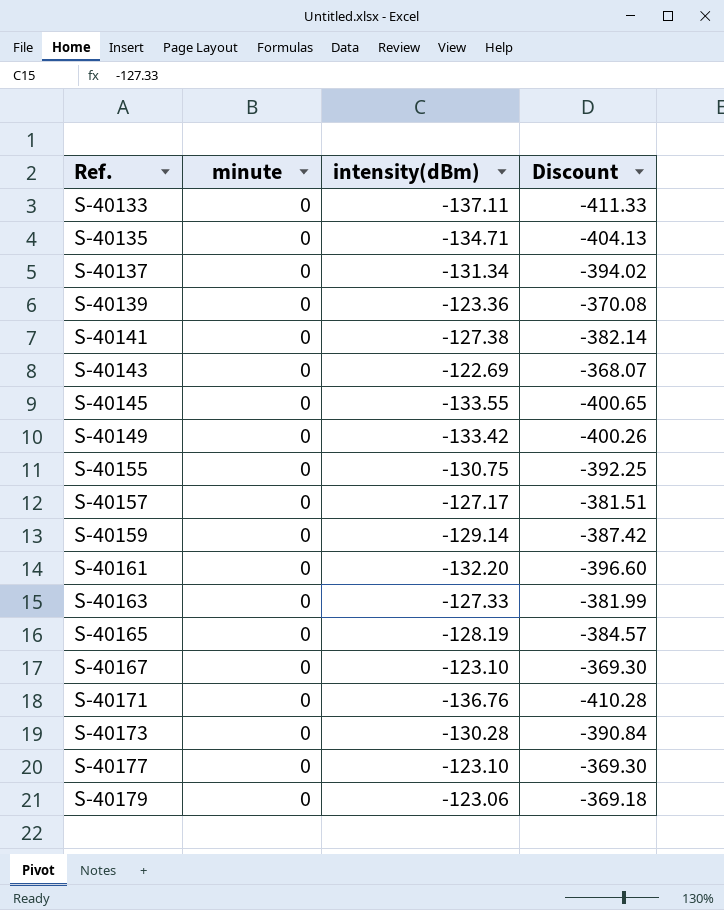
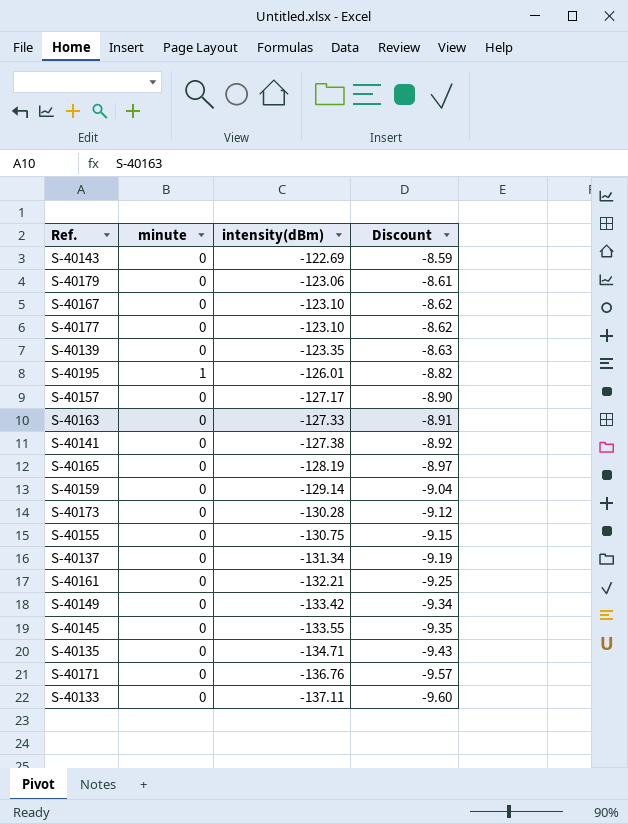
row order: Ref. ascending -> intensity(dBm) descending
column Discount | formula: [intensity(dBm)] * 3 -> [intensity(dBm)] * 0.07
S-40139 | intensity(dBm): -123.36 -> -123.35
row S-40195: none -> 1 | -126.01 | -8.82
S-40161 | intensity(dBm): -132.20 -> -132.21

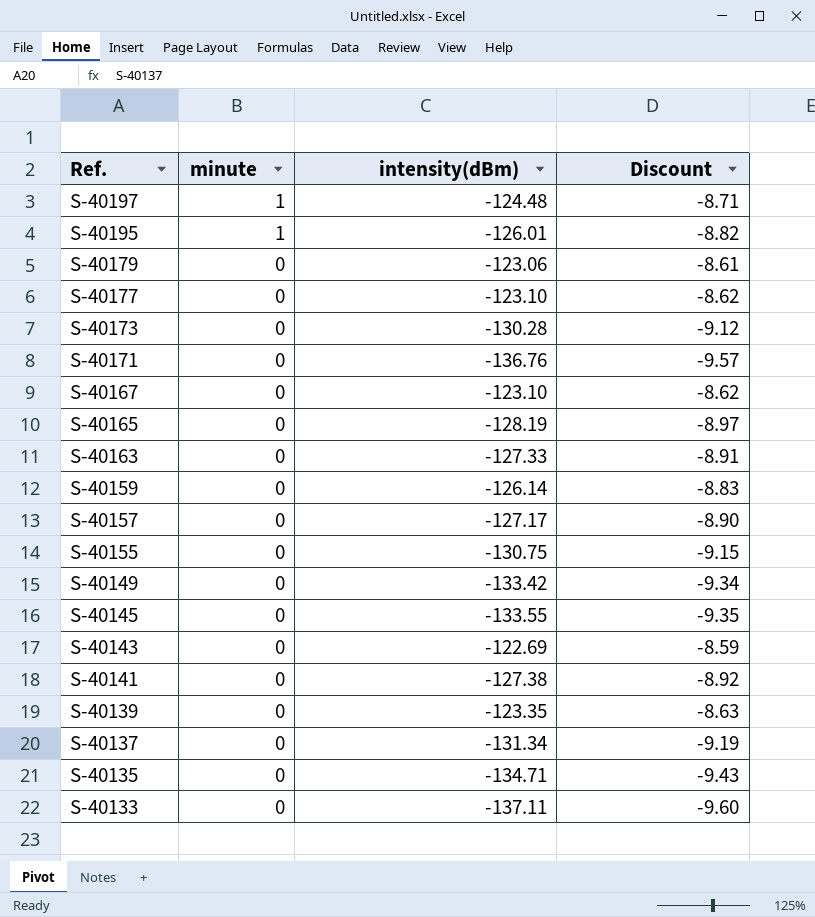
row order: intensity(dBm) descending -> Ref. descending
row S-40161: 0 | -132.21 | -9.25 -> none
row S-40197: none -> 1 | -124.48 | -8.71
S-40159 | intensity(dBm): -129.14 -> -126.14
S-40159 | Discount: -9.04 -> -8.83

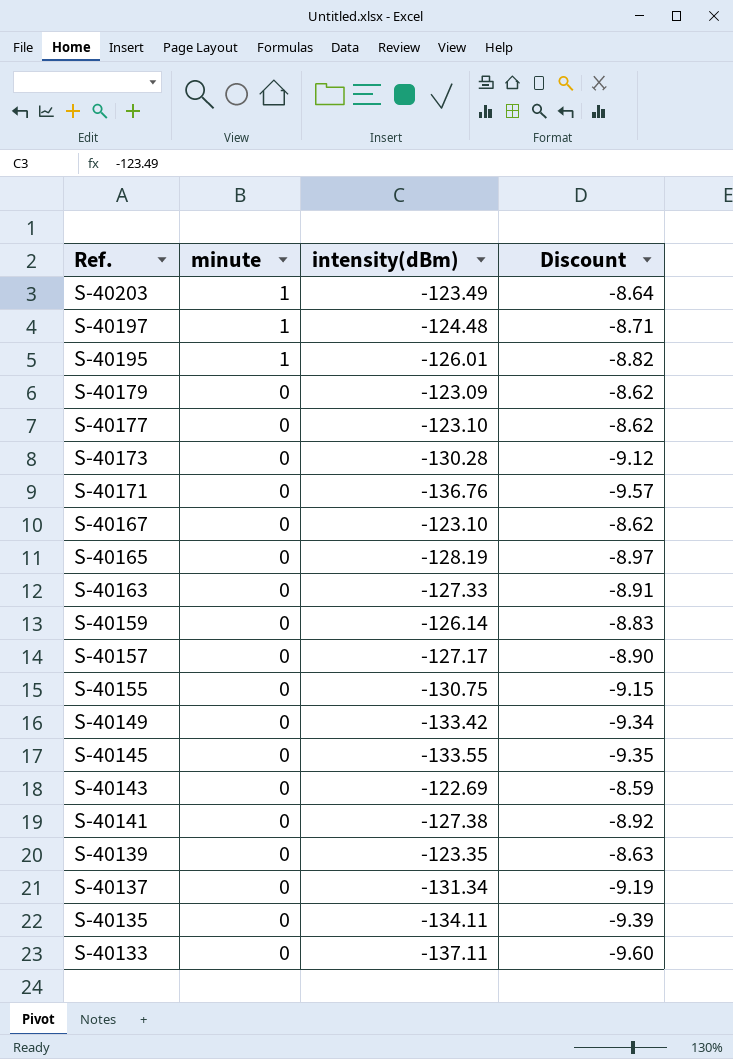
row S-40203: none -> 1 | -123.49 | -8.64
S-40179 | intensity(dBm): -123.06 -> -123.09
S-40179 | Discount: -8.61 -> -8.62
S-40135 | intensity(dBm): -134.71 -> -134.11
S-40135 | Discount: -9.43 -> -9.39

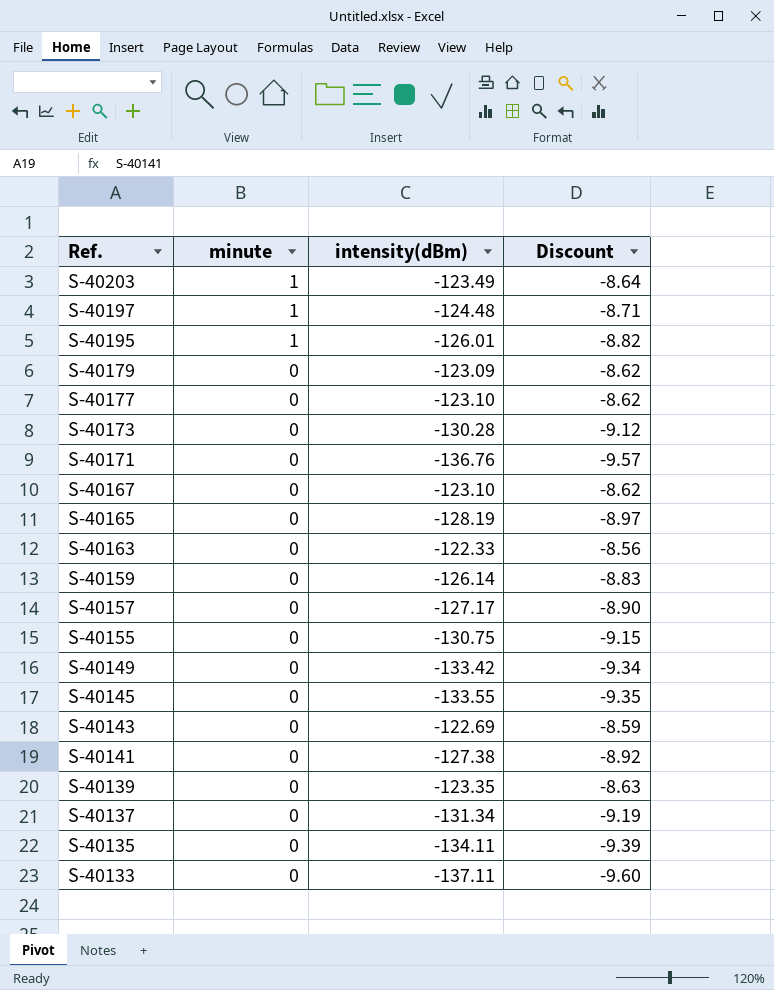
S-40163 | intensity(dBm): -127.33 -> -122.33
S-40163 | Discount: -8.91 -> -8.56

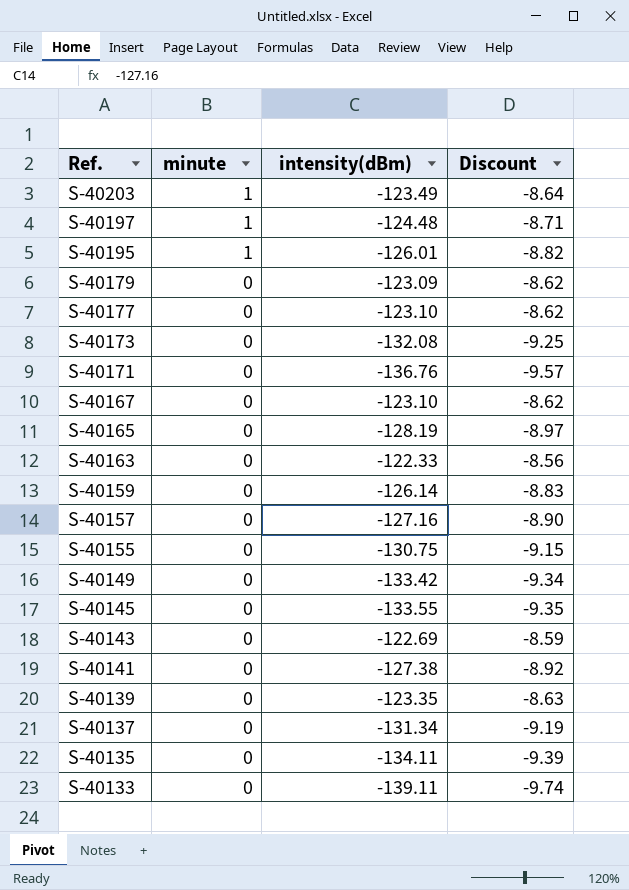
S-40173 | intensity(dBm): -130.28 -> -132.08
S-40173 | Discount: -9.12 -> -9.25
S-40157 | intensity(dBm): -127.17 -> -127.16
S-40133 | intensity(dBm): -137.11 -> -139.11
S-40133 | Discount: -9.60 -> -9.74

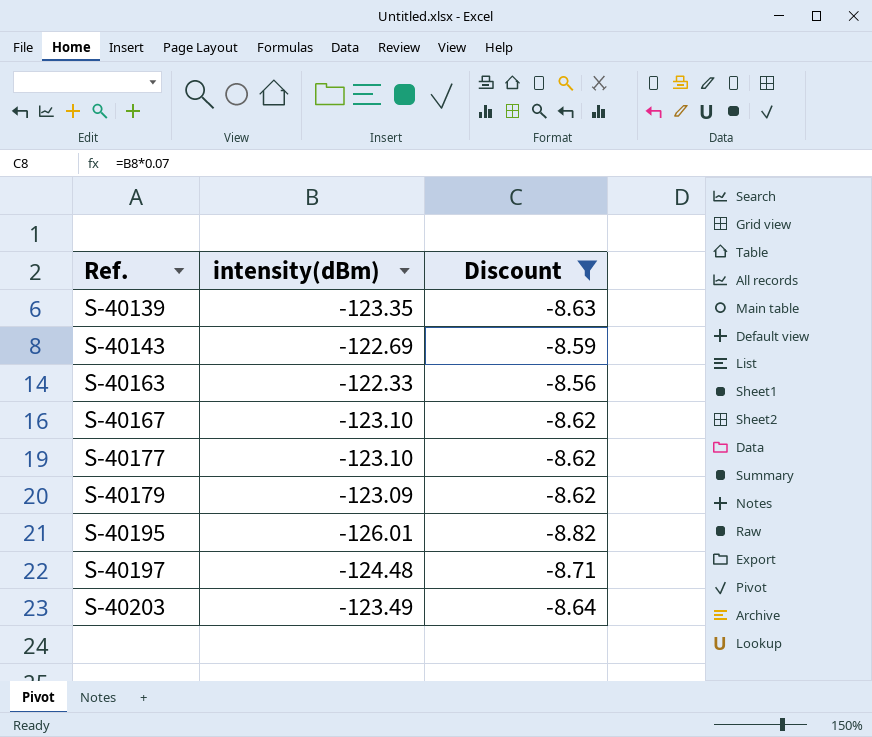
filter: none -> Discount >= -8.82
row order: Ref. descending -> Ref. ascending
column minute | position: 2 -> none

